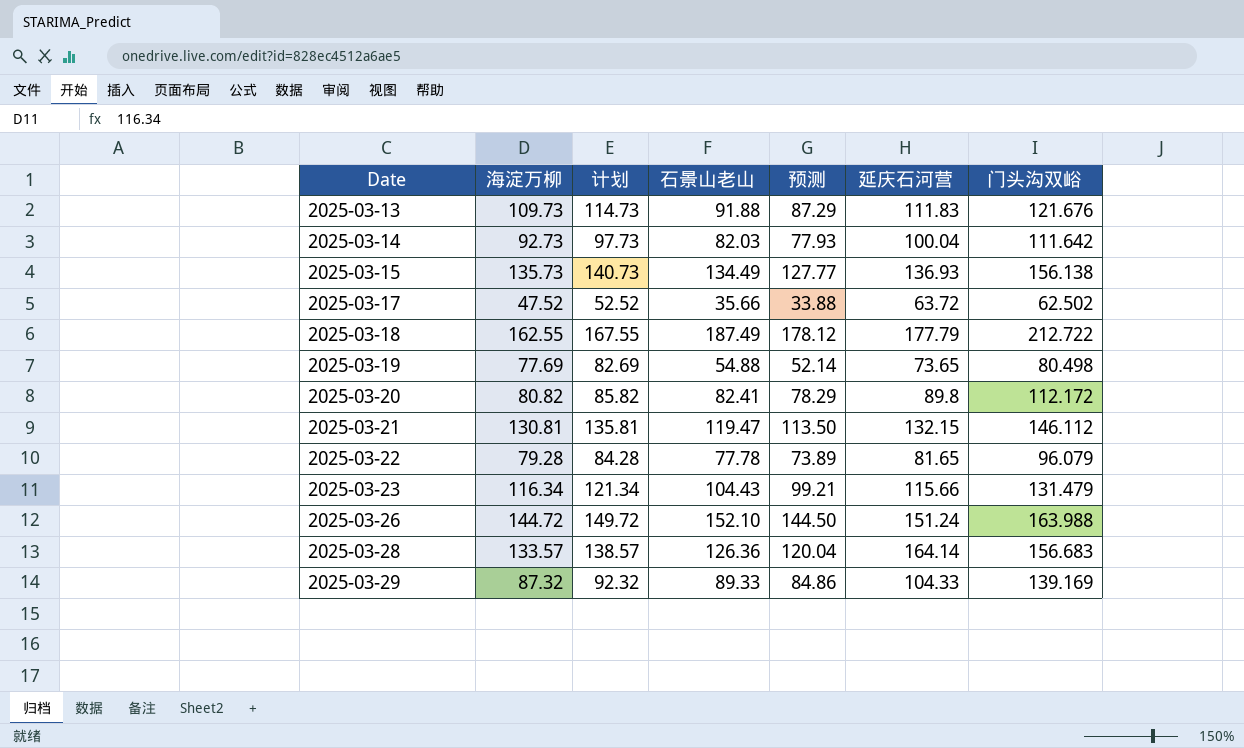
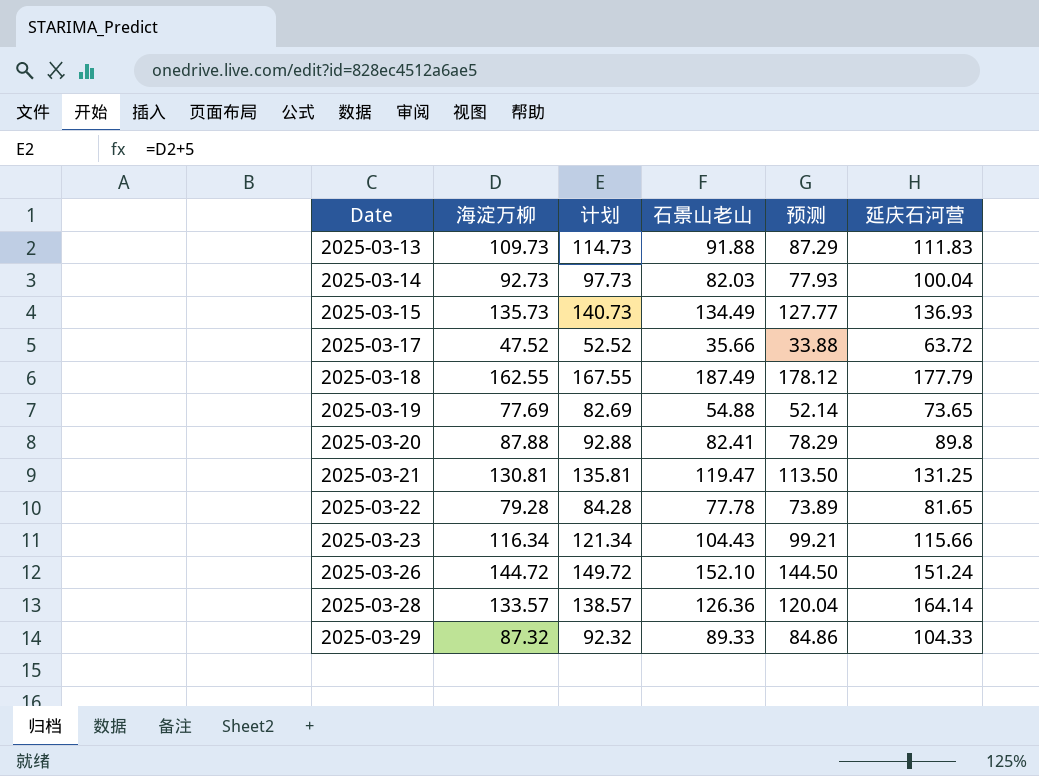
column 门头沟双峪 | position: 7 -> none
2025-03-20 | 海淀万柳: 80.82 -> 87.88
2025-03-20 | 计划: 85.82 -> 92.88
2025-03-21 | 延庆石河营: 132.15 -> 131.25

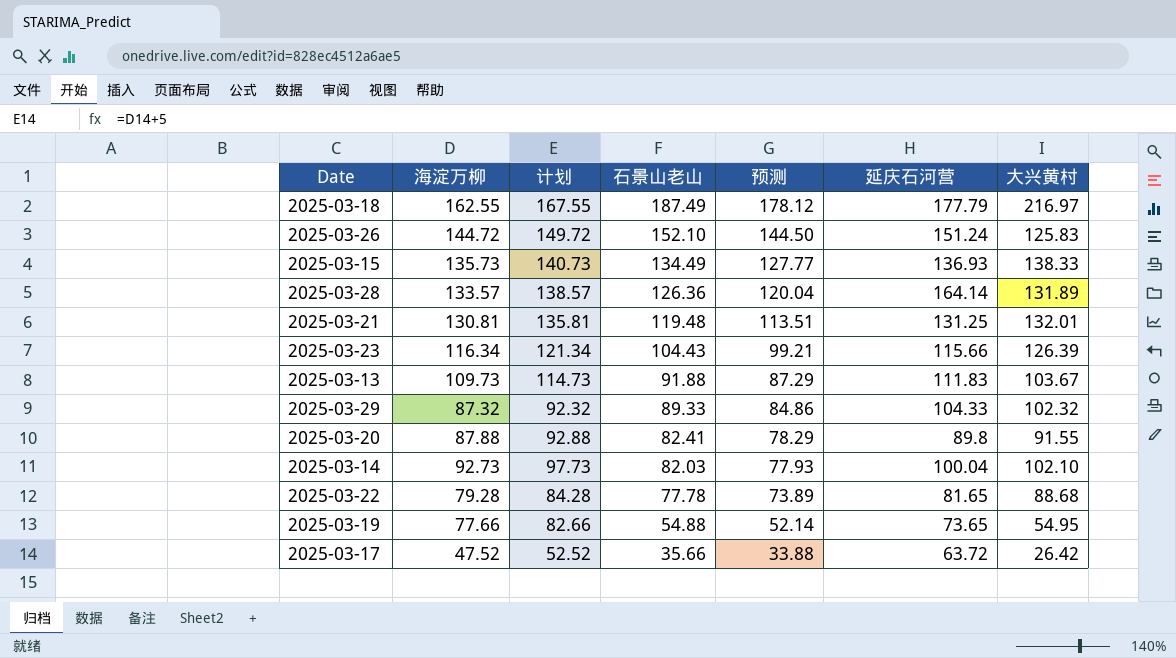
row order: Date ascending -> 石景山老山 descending
column 大兴黄村 | position: none -> 7
2025-03-21 | 石景山老山: 119.47 -> 119.48
2025-03-21 | 预测: 113.50 -> 113.51
2025-03-19 | 海淀万柳: 77.69 -> 77.66
2025-03-19 | 计划: 82.69 -> 82.66

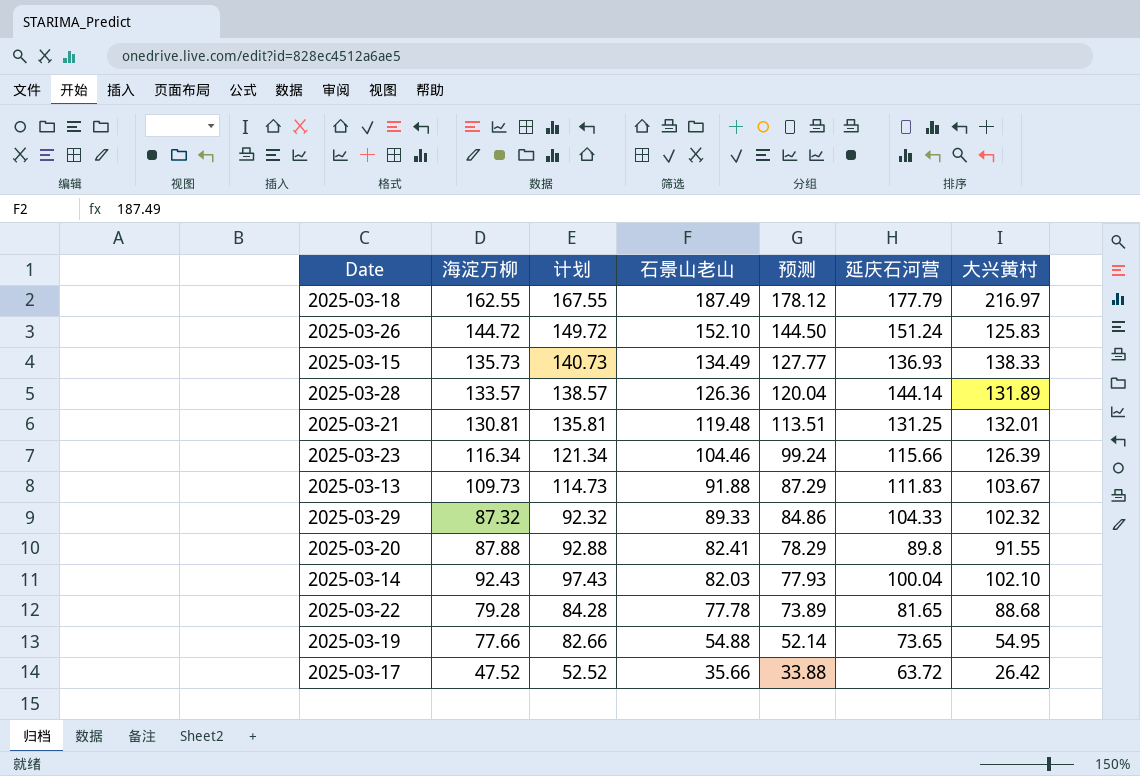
2025-03-28 | 延庆石河营: 164.14 -> 144.14
2025-03-23 | 石景山老山: 104.43 -> 104.46
2025-03-23 | 预测: 99.21 -> 99.24
2025-03-14 | 海淀万柳: 92.73 -> 92.43
2025-03-14 | 计划: 97.73 -> 97.43

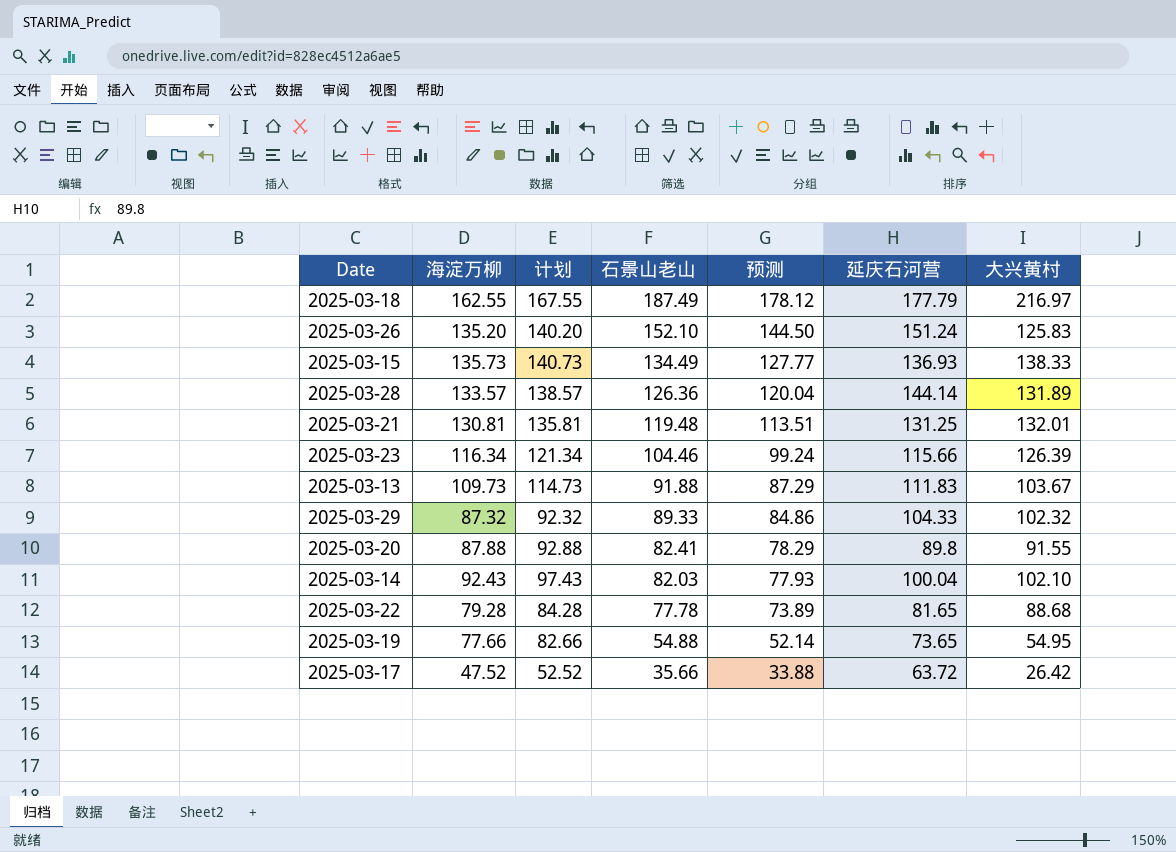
2025-03-26 | 海淀万柳: 144.72 -> 135.20
2025-03-26 | 计划: 149.72 -> 140.20

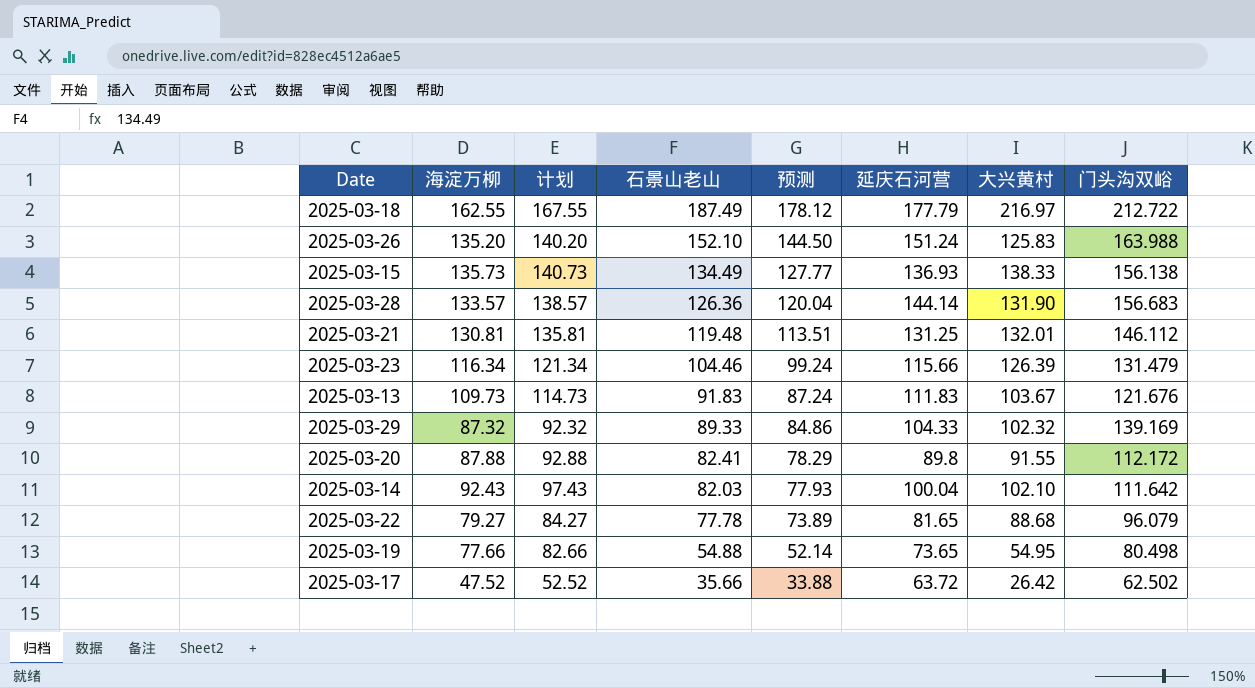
column 门头沟双峪 | position: none -> 8
2025-03-28 | 大兴黄村: 131.89 -> 131.90
2025-03-13 | 石景山老山: 91.88 -> 91.83
2025-03-13 | 预测: 87.29 -> 87.24
2025-03-22 | 海淀万柳: 79.28 -> 79.27
2025-03-22 | 计划: 84.28 -> 84.27

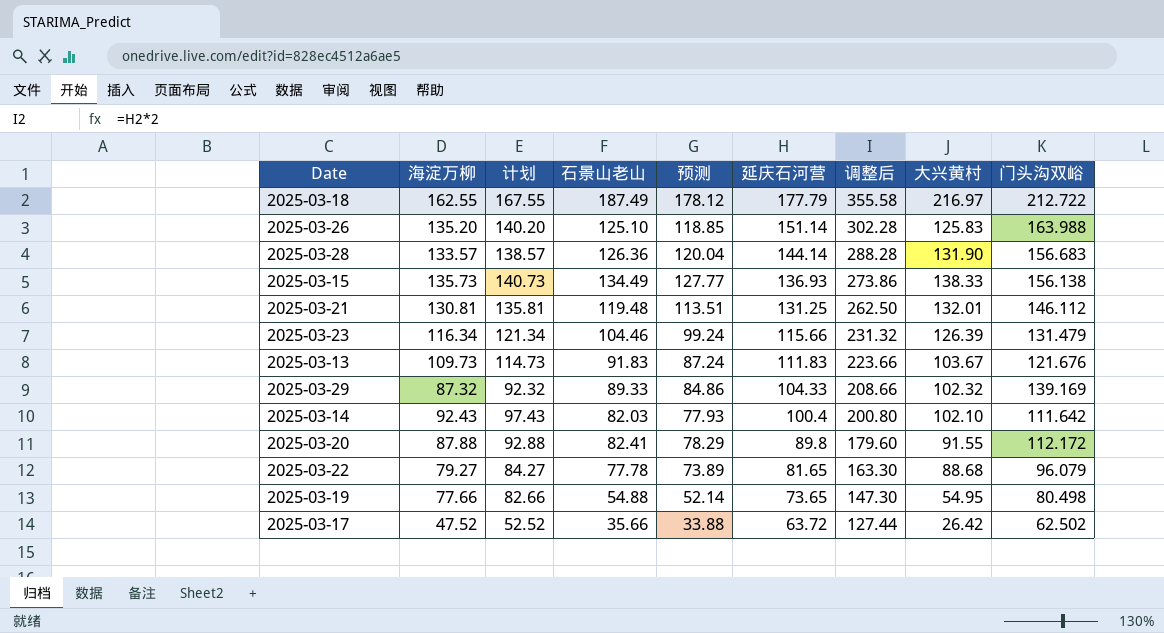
row order: 石景山老山 descending -> 延庆石河营 descending
column 调整后 | formula: none -> [延庆石河营] * 2
2025-03-26 | 石景山老山: 152.10 -> 125.10
2025-03-26 | 预测: 144.50 -> 118.85
2025-03-26 | 延庆石河营: 151.24 -> 151.14
2025-03-14 | 延庆石河营: 100.04 -> 100.4

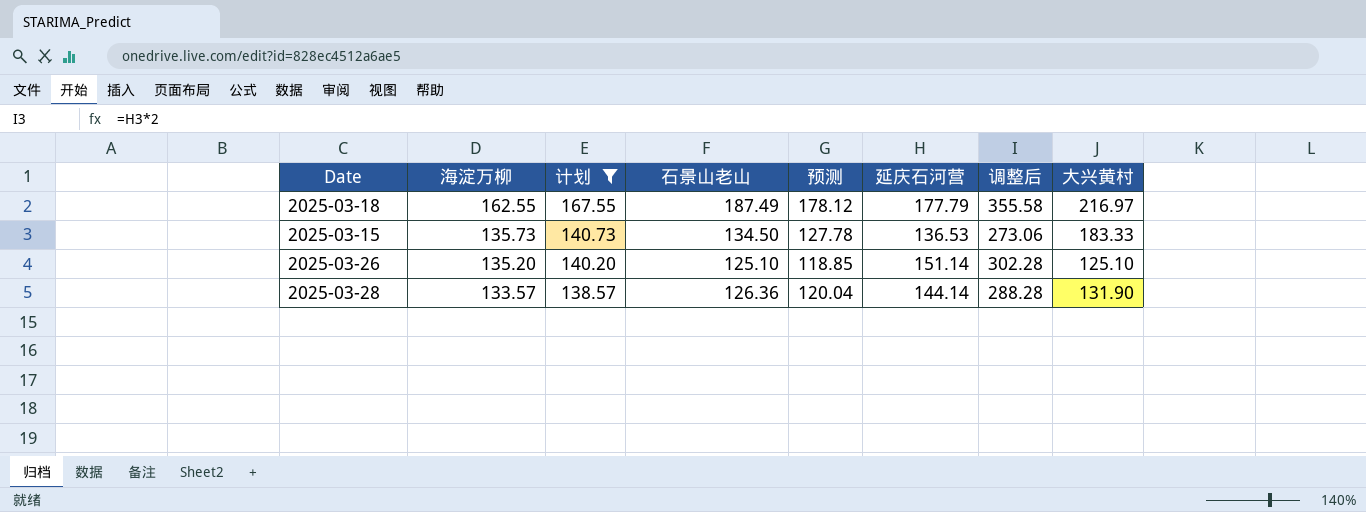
filter: none -> 计划 >= 138.57
row order: 延庆石河营 descending -> 海淀万柳 descending
column 门头沟双峪 | position: 9 -> none
2025-03-15 | 石景山老山: 134.49 -> 134.50
2025-03-15 | 预测: 127.77 -> 127.78
2025-03-15 | 延庆石河营: 136.93 -> 136.53
2025-03-15 | 调整后: 273.86 -> 273.06
2025-03-15 | 大兴黄村: 138.33 -> 183.33
2025-03-26 | 大兴黄村: 125.83 -> 125.10

